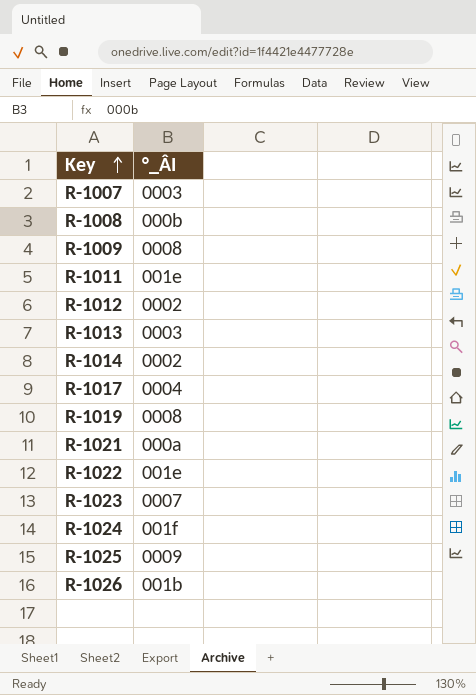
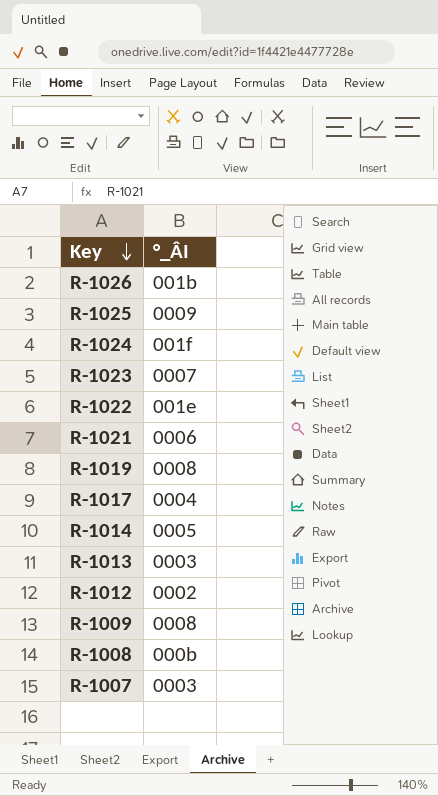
row order: Key ascending -> Key descending
row R-1011: 001e -> none
R-1021 | °_ÂI: 000a -> 0006
R-1014 | °_ÂI: 0002 -> 0005

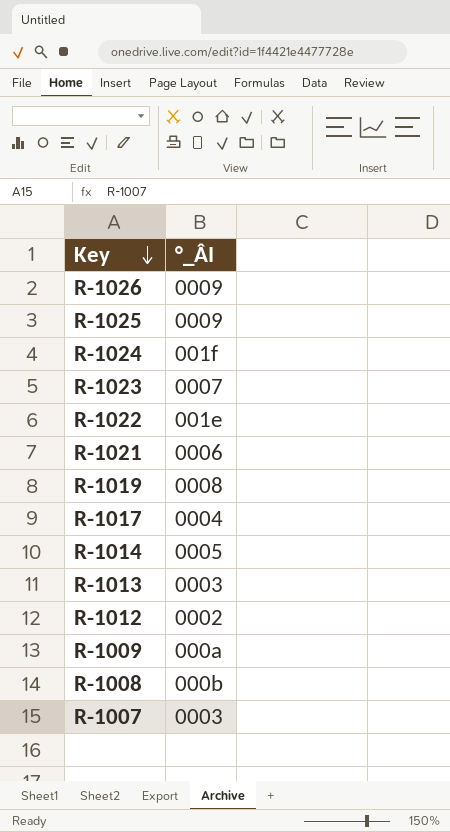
R-1026 | °_ÂI: 001b -> 0009
R-1009 | °_ÂI: 0008 -> 000a

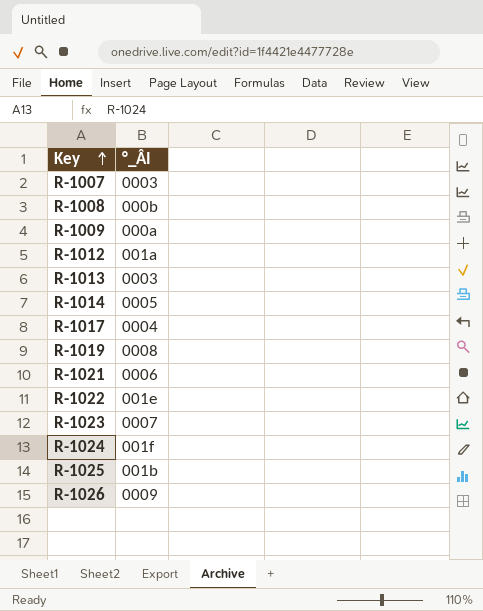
row order: Key descending -> Key ascending
R-1012 | °_ÂI: 0002 -> 001a
R-1025 | °_ÂI: 0009 -> 001b

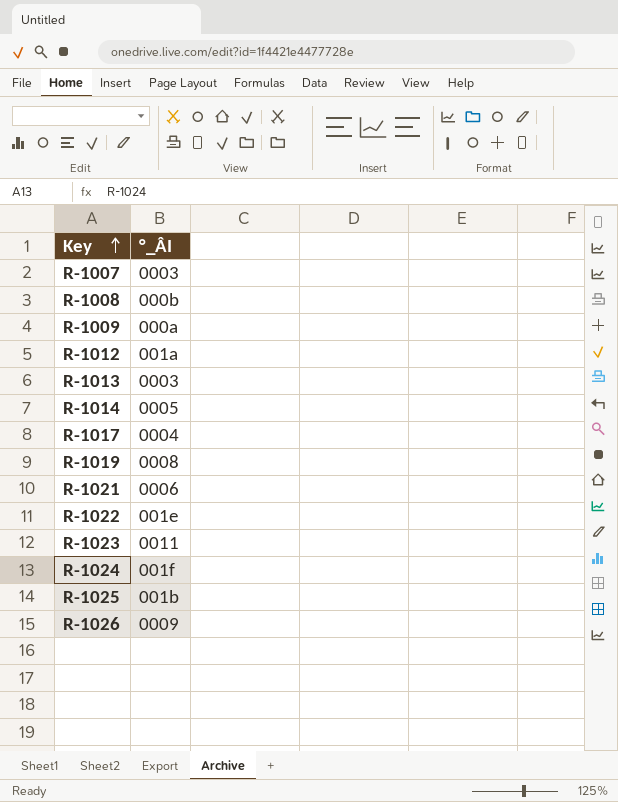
R-1023 | °_ÂI: 0007 -> 0011

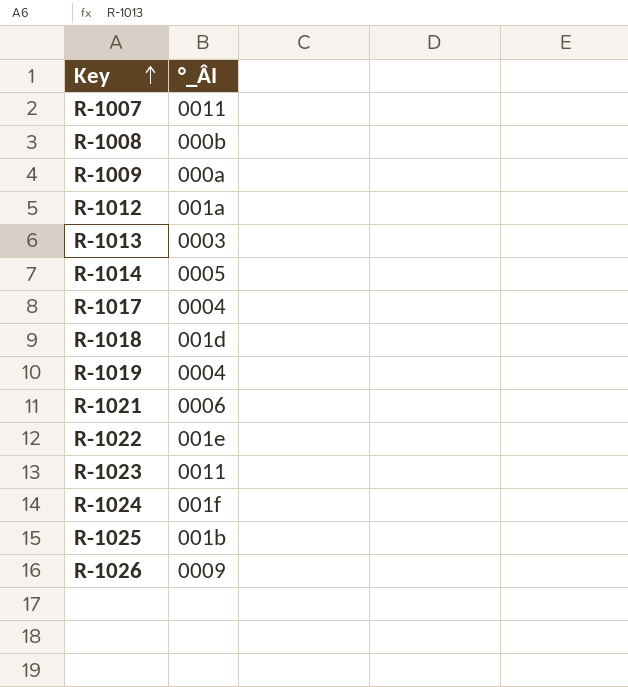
R-1007 | °_ÂI: 0003 -> 0011
row R-1018: none -> 001d
R-1019 | °_ÂI: 0008 -> 0004

